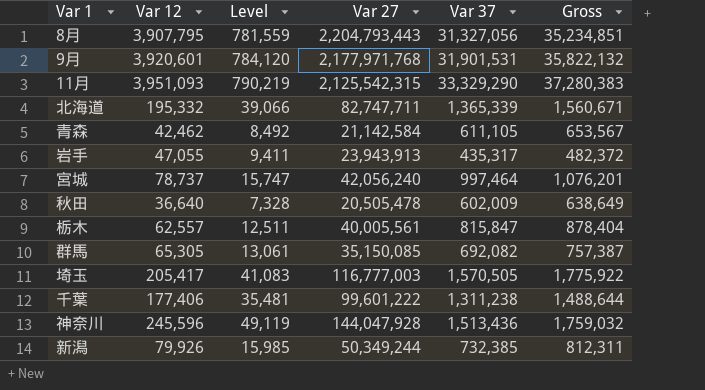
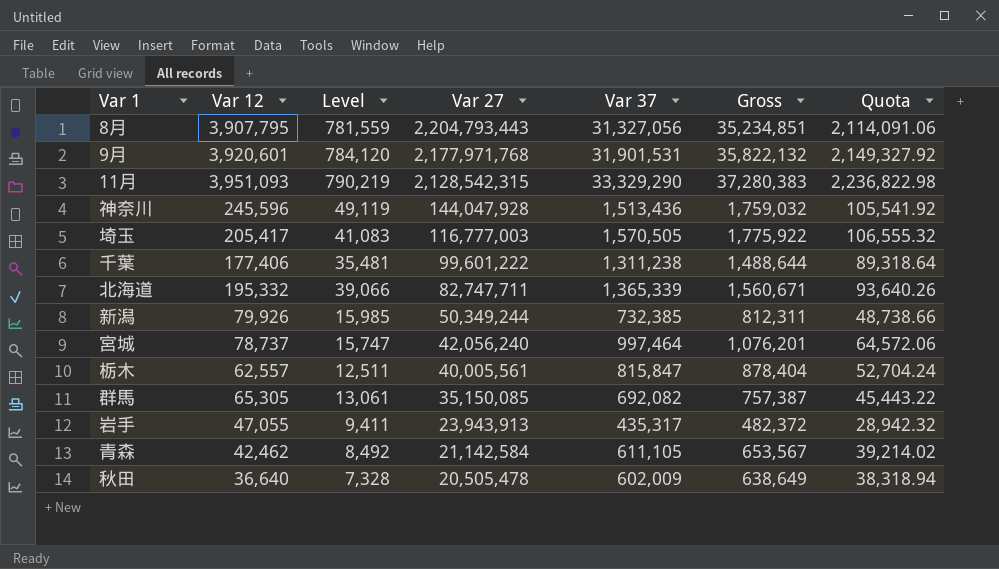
row order: none -> Var 27 descending
column Quota | formula: none -> [Gross] * 0.06
11月 | Var 27: 2,125,542,315 -> 2,128,542,315

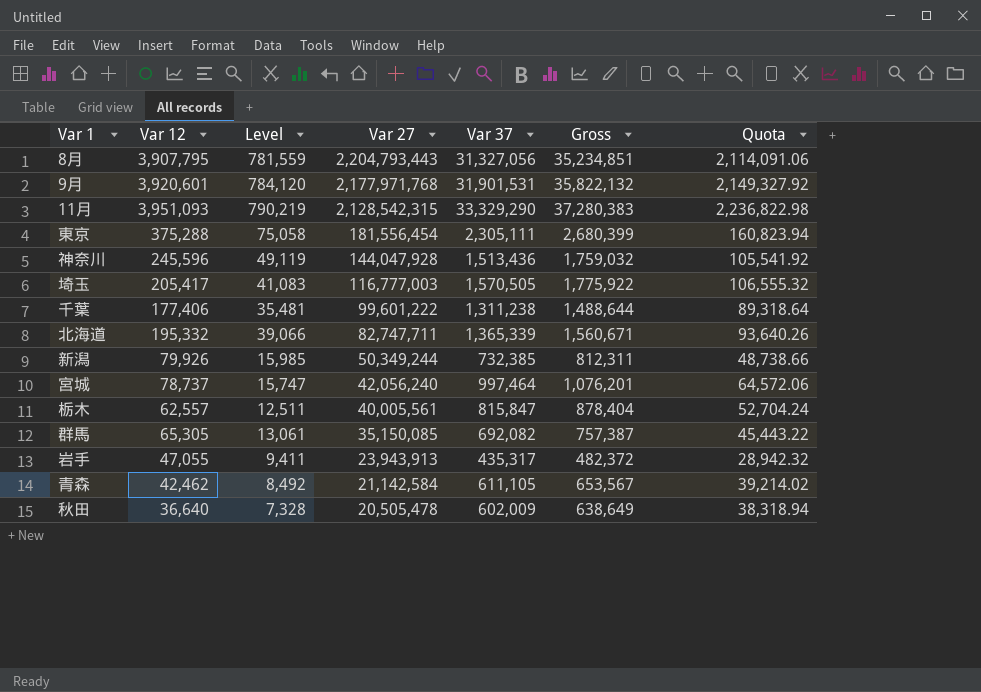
row 東京: none -> 375,288 | 75,058 | 181,556,454 | 2,305,111 | 2,680,399 | 160,823.94

